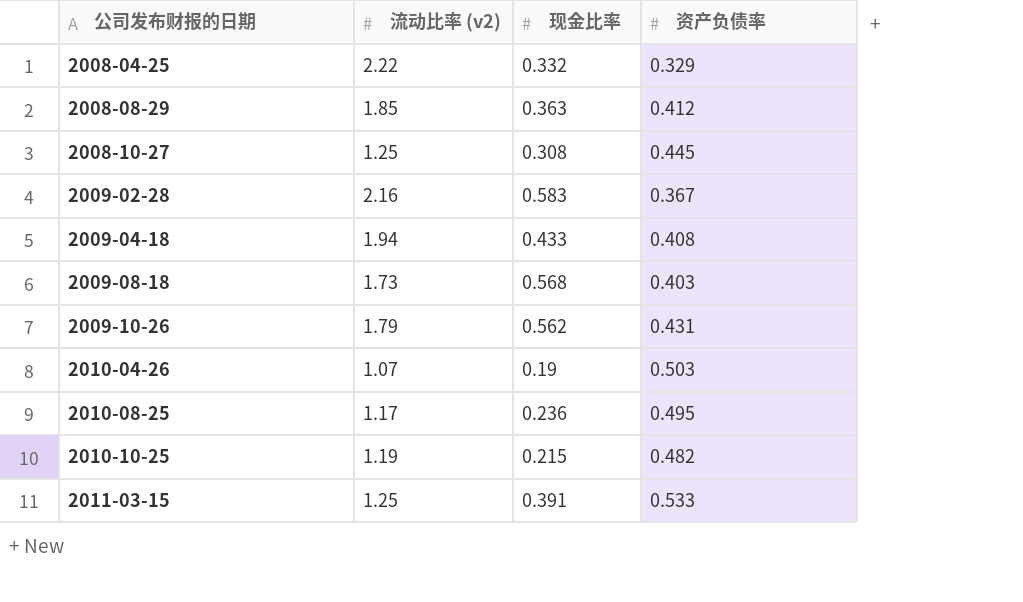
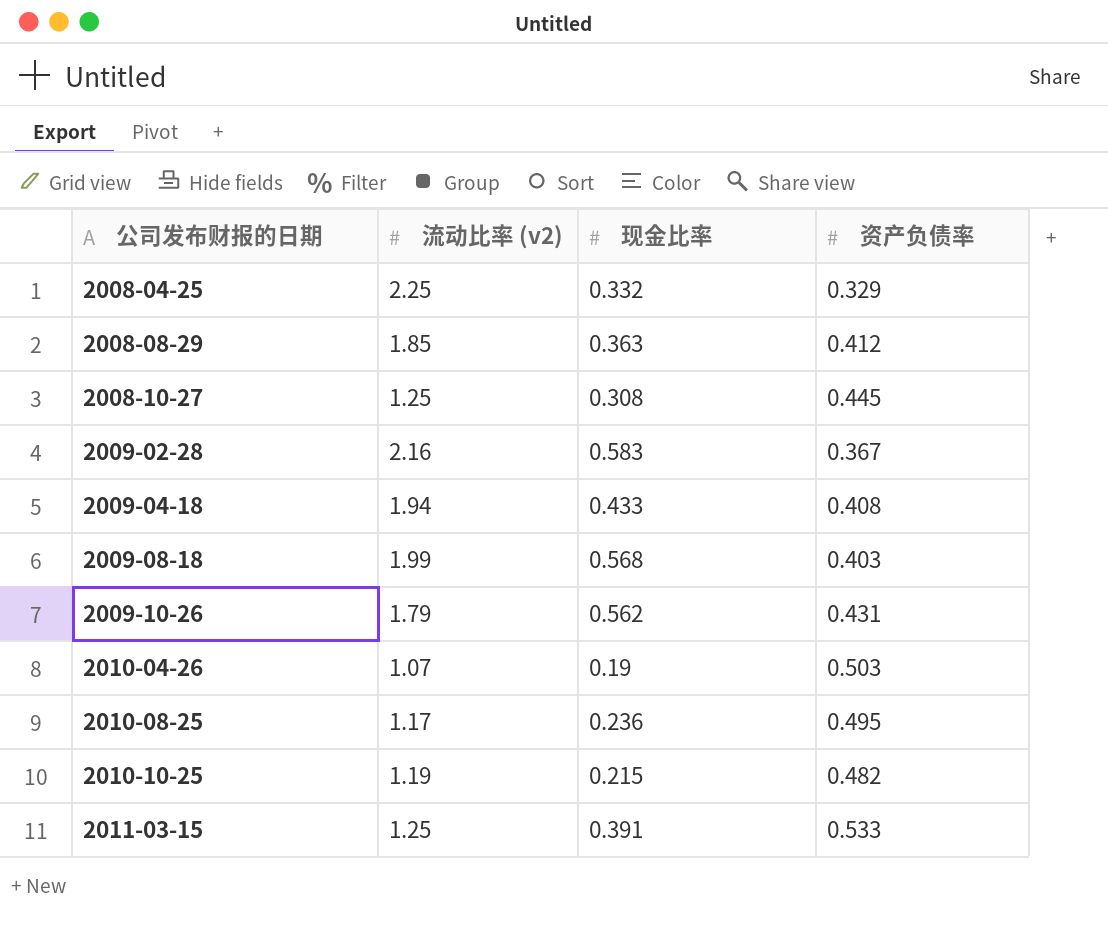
2008-04-25 | 流动比率 (v2): 2.22 -> 2.25
2009-08-18 | 流动比率 (v2): 1.73 -> 1.99

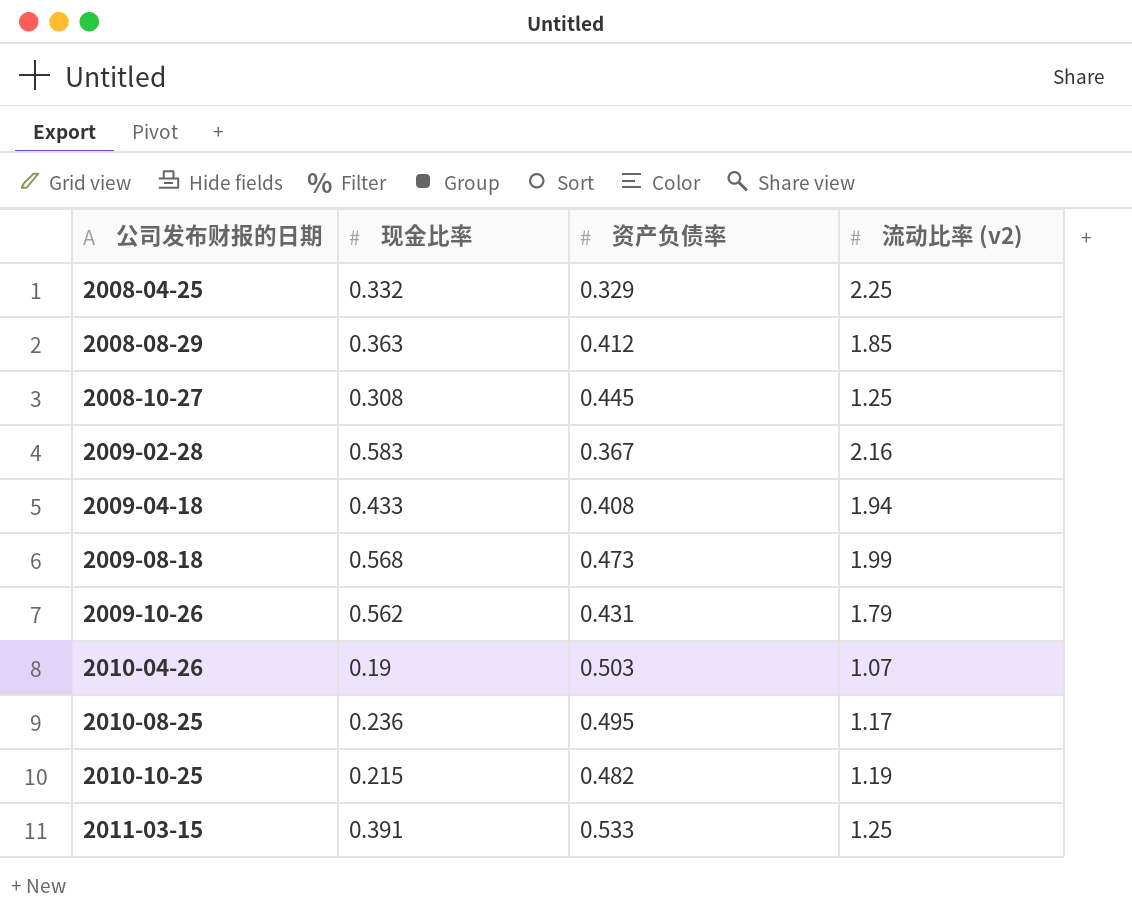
column 流动比率 (v2) | position: 2 -> 4
2009-08-18 | 资产负债率: 0.403 -> 0.473

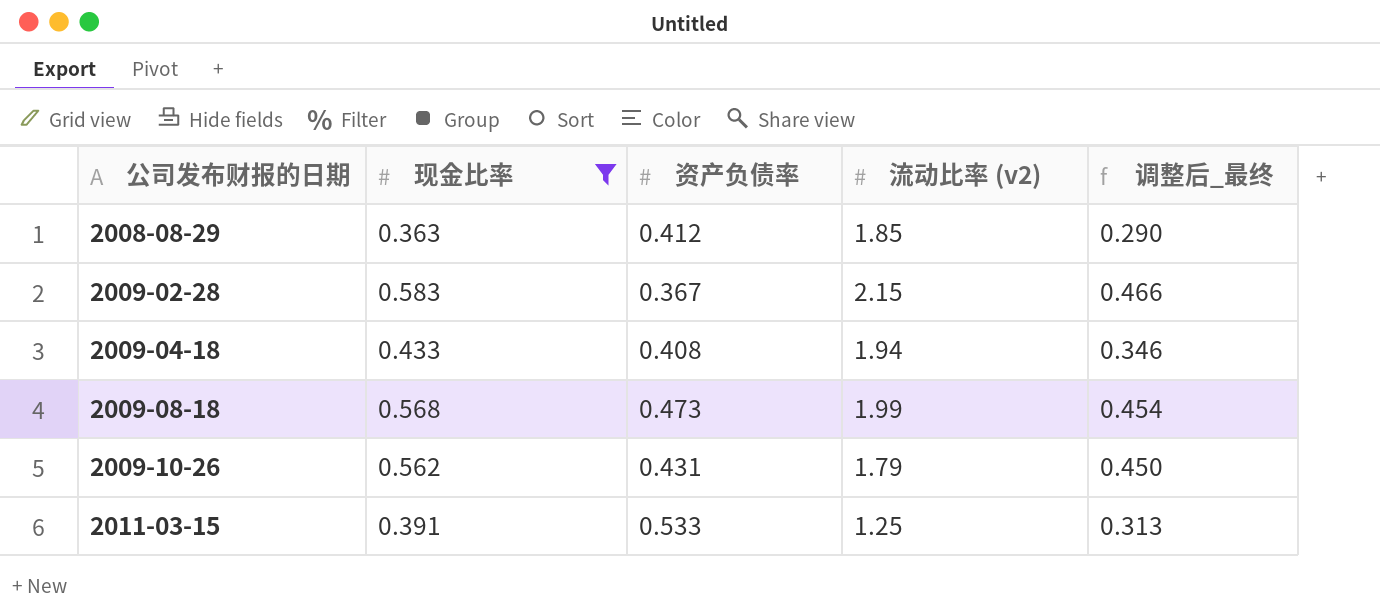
filter: none -> 现金比率 >= 0.363
column 调整后_最终 | formula: none -> [现金比率] * 0.8
2009-02-28 | 流动比率 (v2): 2.16 -> 2.15

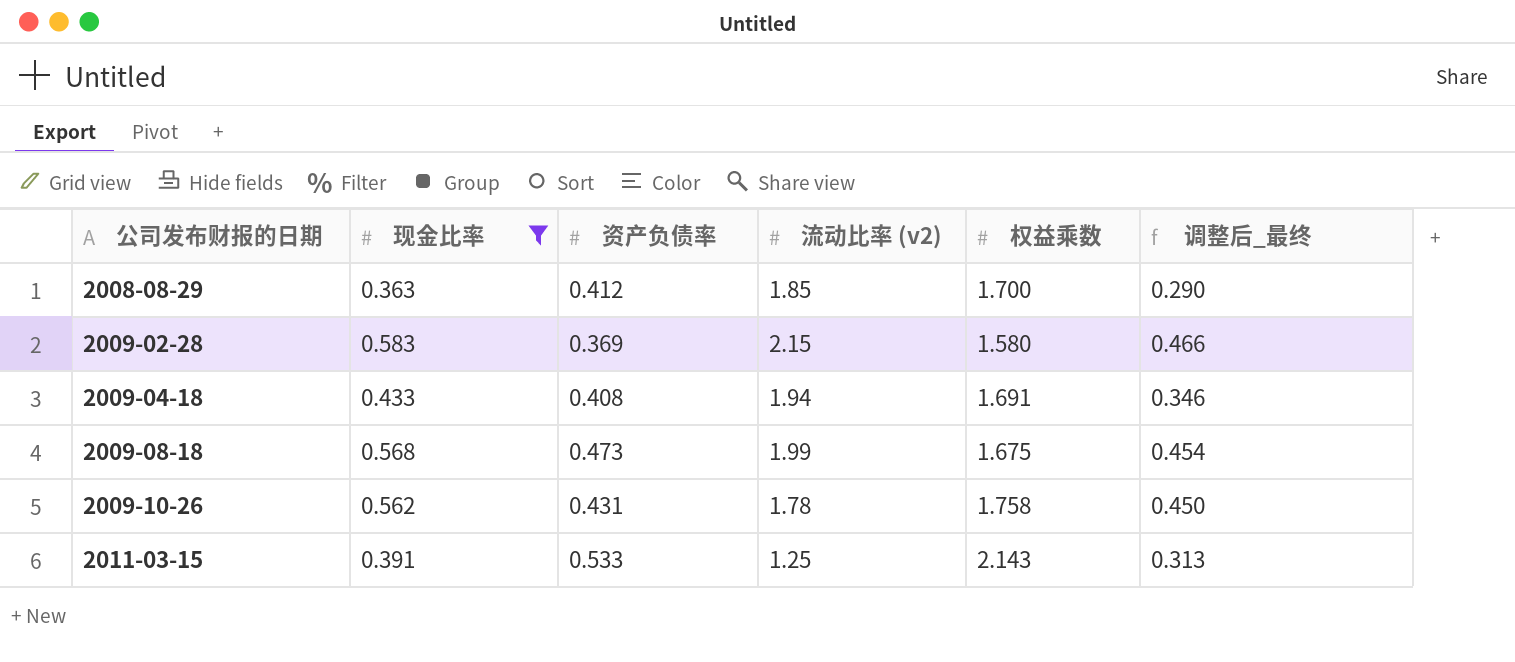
column 权益乘数 | position: none -> 5
2009-02-28 | 资产负债率: 0.367 -> 0.369
2009-10-26 | 流动比率 (v2): 1.79 -> 1.78

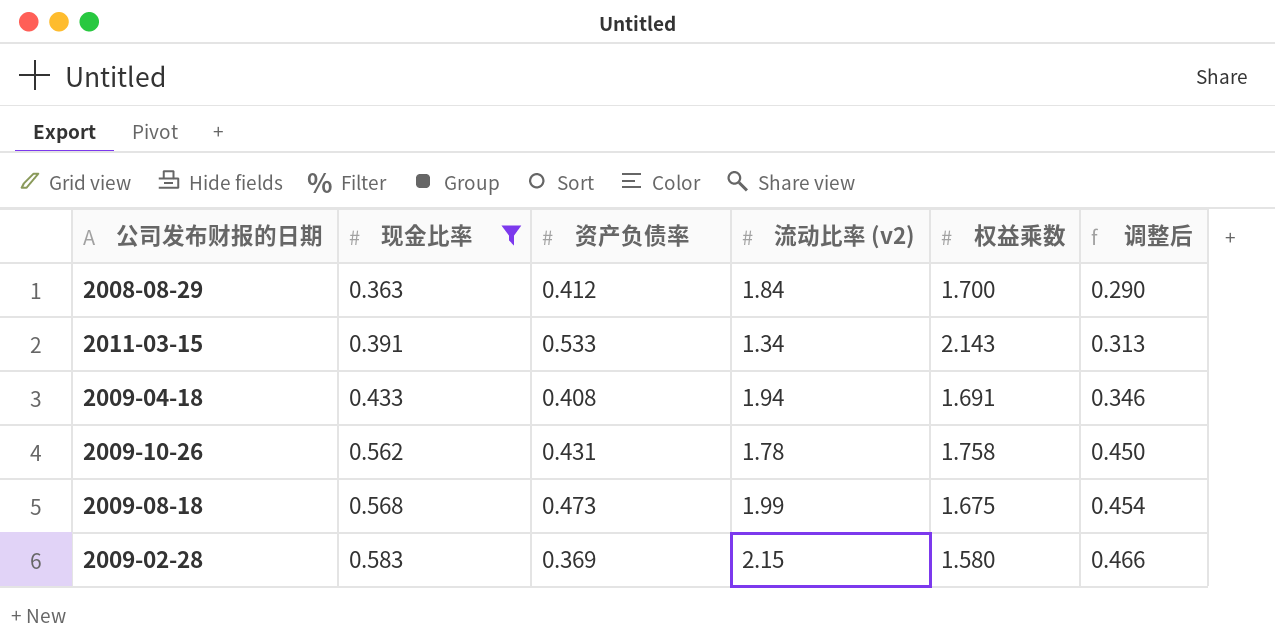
row order: 公司发布财报的日期 ascending -> 现金比率 ascending
column name: 调整后_最终 -> 调整后
2008-08-29 | 流动比率 (v2): 1.85 -> 1.84
2011-03-15 | 流动比率 (v2): 1.25 -> 1.34

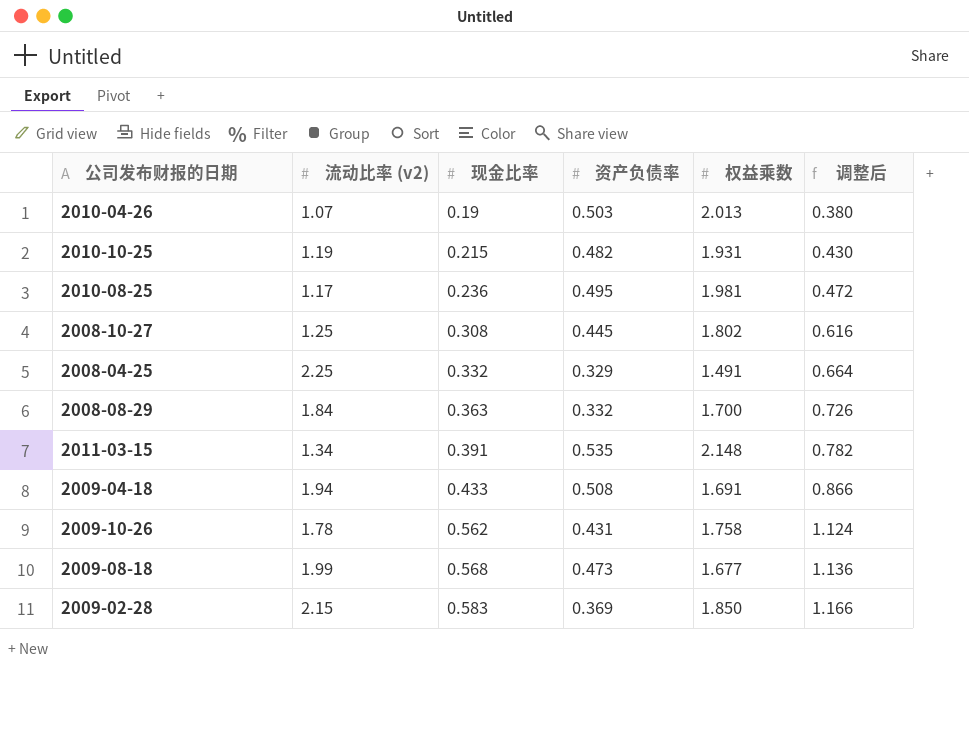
filter: 现金比率 >= 0.363 -> none
column 流动比率 (v2) | position: 4 -> 2
column 调整后 | formula: [现金比率] * 0.8 -> [现金比率] * 2
2008-08-29 | 资产负债率: 0.412 -> 0.332
2011-03-15 | 资产负债率: 0.533 -> 0.535
2011-03-15 | 权益乘数: 2.143 -> 2.148
2009-04-18 | 资产负债率: 0.408 -> 0.508
2009-08-18 | 权益乘数: 1.675 -> 1.677
2009-02-28 | 权益乘数: 1.580 -> 1.850

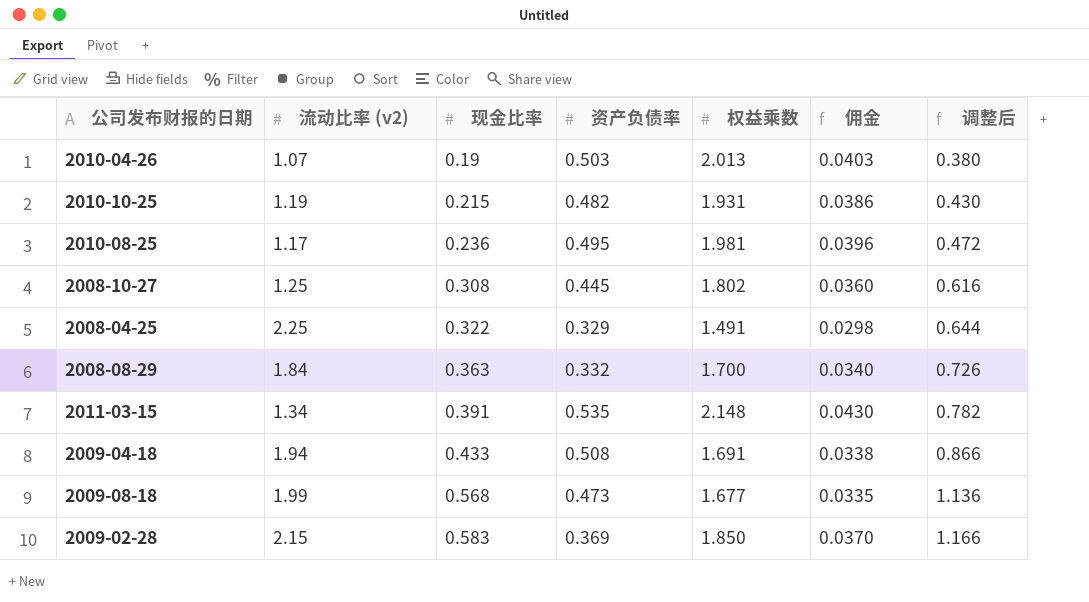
column 佣金 | formula: none -> [权益乘数] * 0.02
row 2009-10-26: 1.78 | 0.562 | 0.431 | 1.758 | 1.124 -> none
2008-04-25 | 现金比率: 0.332 -> 0.322
2008-04-25 | 调整后: 0.664 -> 0.644

